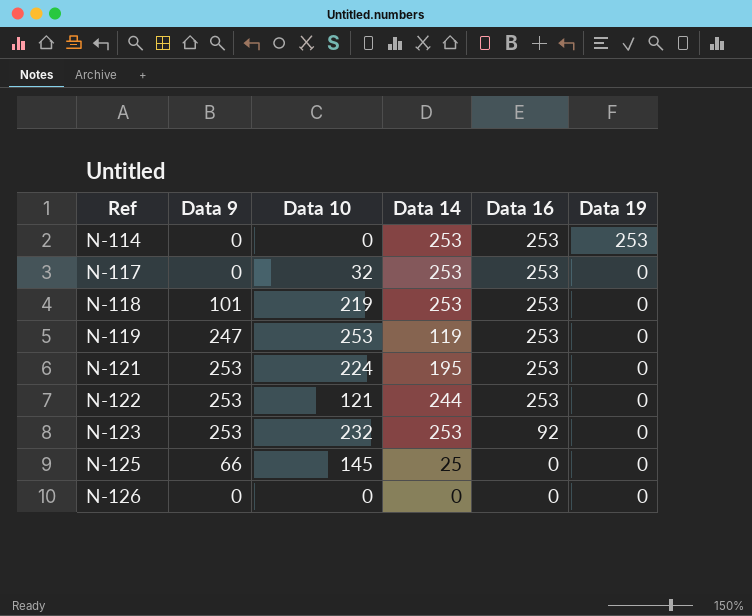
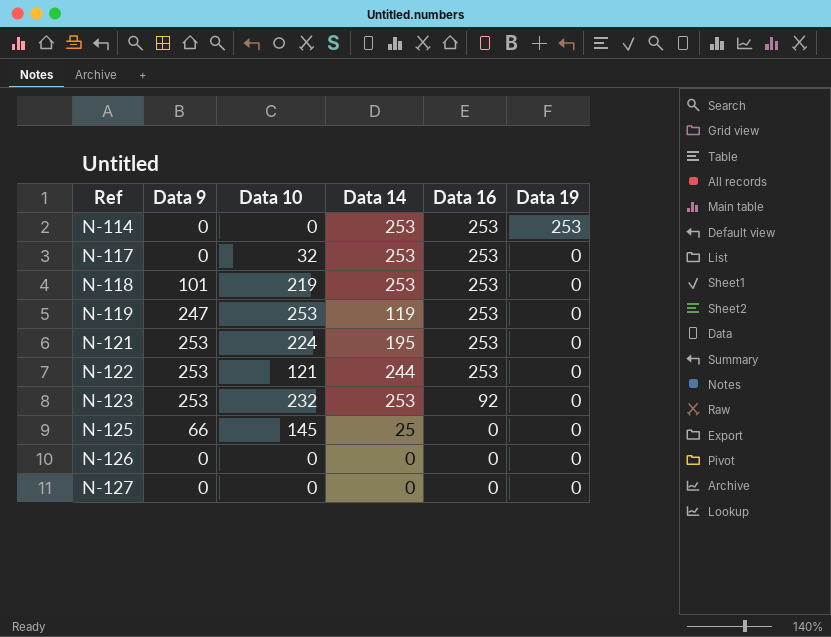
row N-127: none -> 0 | 0 | 0 | 0 | 0

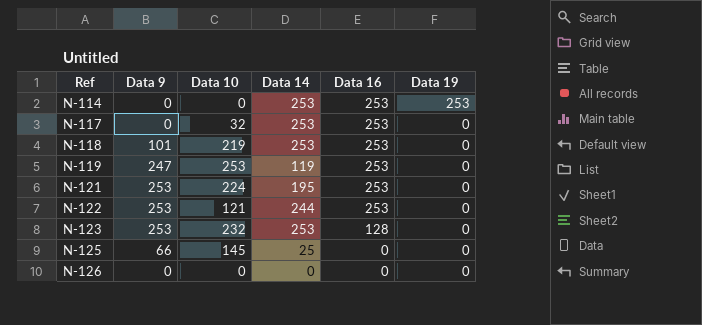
row N-127: 0 | 0 | 0 | 0 | 0 -> none
N-123 | Data 16: 92 -> 128

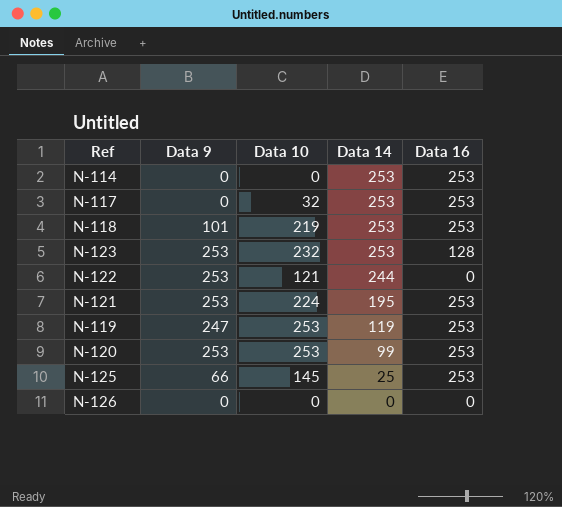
row order: Ref ascending -> Data 14 descending
column Data 19 | position: 6 -> none
N-122 | Data 16: 253 -> 0
row N-120: none -> 253 | 253 | 99 | 253
N-125 | Data 16: 0 -> 253

